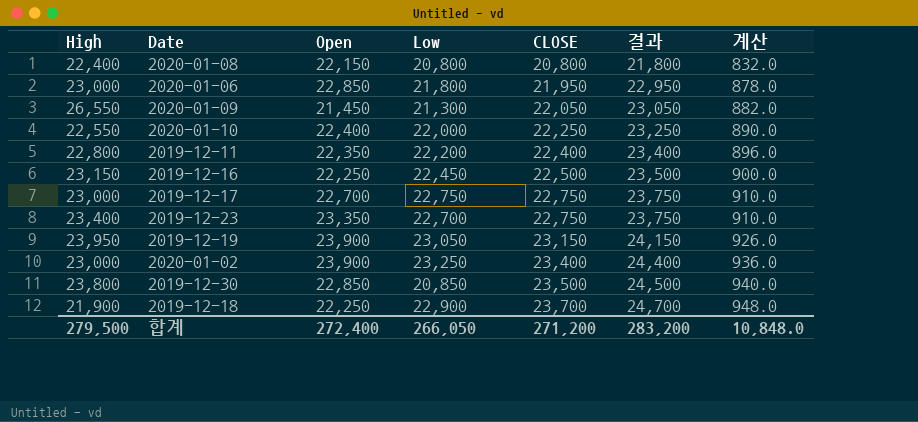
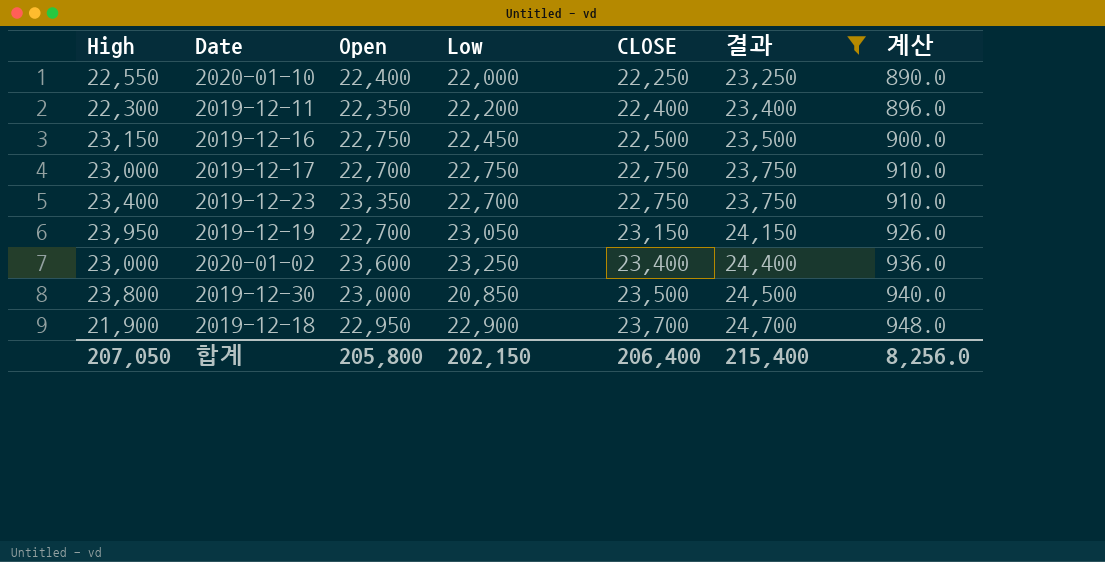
filter: none -> 결과 >= 23,250
2019-12-11 | High: 22,800 -> 22,300
2019-12-16 | Open: 22,250 -> 22,750
2019-12-19 | Open: 23,900 -> 22,700
2020-01-02 | Open: 23,900 -> 23,600
2019-12-30 | Open: 22,850 -> 23,000
2019-12-18 | Open: 22,250 -> 22,950
합계 | High: 279,500 -> 207,050
합계 | Open: 272,400 -> 205,800
합계 | Low: 266,050 -> 202,150
합계 | CLOSE: 271,200 -> 206,400
합계 | 결과: 283,200 -> 215,400
합계 | 계산: 10,848.0 -> 8,256.0

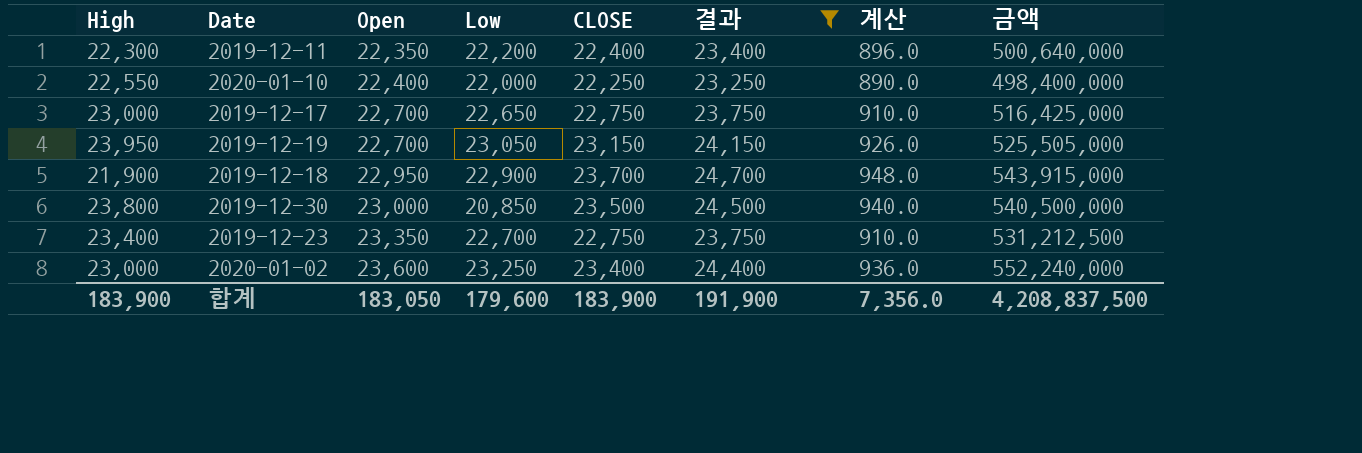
row order: CLOSE ascending -> Open ascending
column 금액 | formula: none -> [Open] * [CLOSE]
row 2019-12-16: 23,150 | 22,750 | 22,450 | 22,500 | 23,500 | 900.0 -> none
2019-12-17 | Low: 22,750 -> 22,650
합계 | High: 207,050 -> 183,900
합계 | Open: 205,800 -> 183,050
합계 | Low: 202,150 -> 179,600
합계 | CLOSE: 206,400 -> 183,900
합계 | 결과: 215,400 -> 191,900
합계 | 계산: 8,256.0 -> 7,356.0

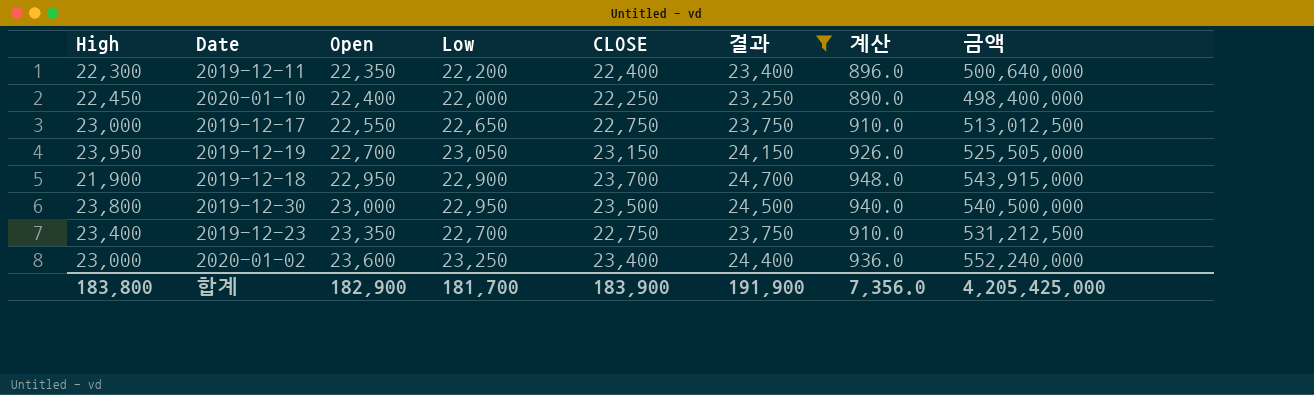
2020-01-10 | High: 22,550 -> 22,450
2019-12-17 | Open: 22,700 -> 22,550
2019-12-17 | 금액: 516,425,000 -> 513,012,500
2019-12-30 | Low: 20,850 -> 22,950
합계 | High: 183,900 -> 183,800
합계 | Open: 183,050 -> 182,900
합계 | Low: 179,600 -> 181,700
합계 | 금액: 4,208,837,500 -> 4,205,425,000

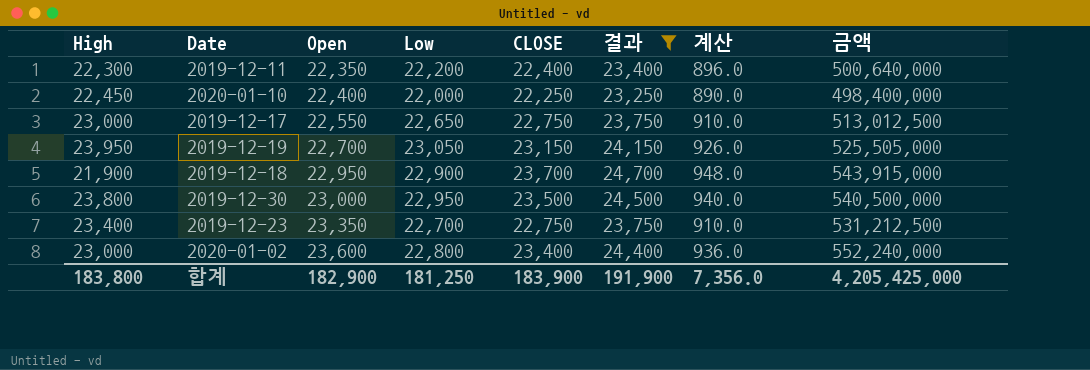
2020-01-02 | Low: 23,250 -> 22,800
합계 | Low: 181,700 -> 181,250

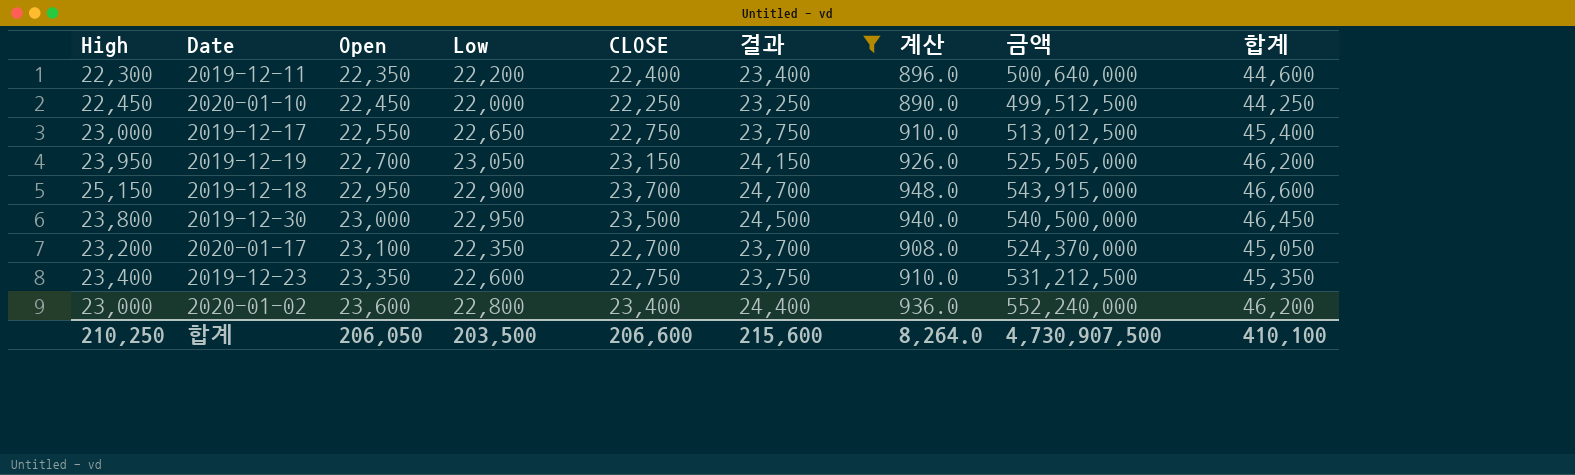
column 합계 | formula: none -> [Low] + [CLOSE]
2020-01-10 | Open: 22,400 -> 22,450
2020-01-10 | 금액: 498,400,000 -> 499,512,500
2019-12-18 | High: 21,900 -> 25,150
row 2020-01-17: none -> 23,200 | 23,100 | 22,350 | 22,700 | 23,700 | 908.0 | 524,370,000 | 45,050
2019-12-23 | Low: 22,700 -> 22,600
합계 | High: 183,800 -> 210,250
합계 | Open: 182,900 -> 206,050
합계 | Low: 181,250 -> 203,500
합계 | CLOSE: 183,900 -> 206,600
합계 | 결과: 191,900 -> 215,600
합계 | 계산: 7,356.0 -> 8,264.0
합계 | 금액: 4,205,425,000 -> 4,730,907,500

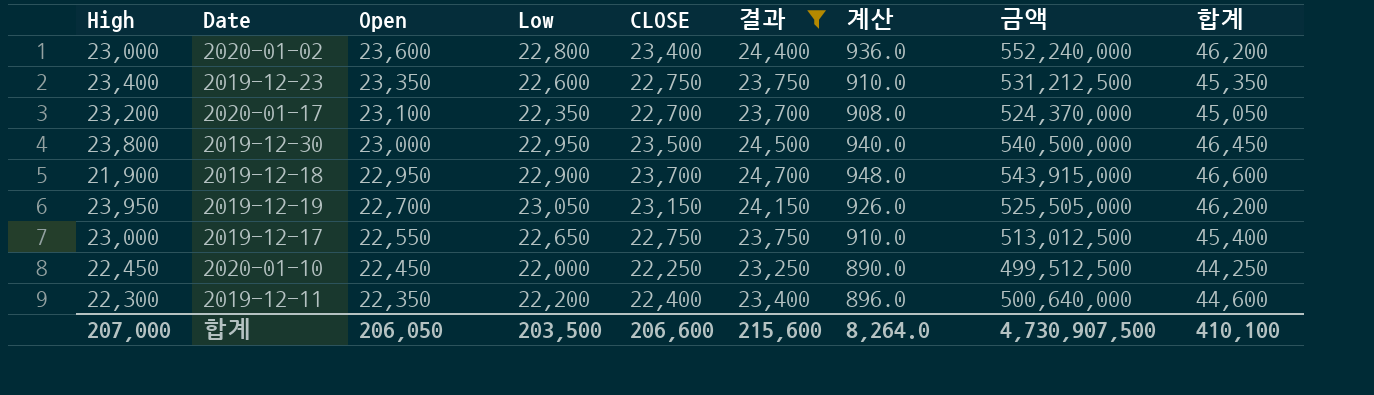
row order: Open ascending -> Open descending
2019-12-18 | High: 25,150 -> 21,900
합계 | High: 210,250 -> 207,000

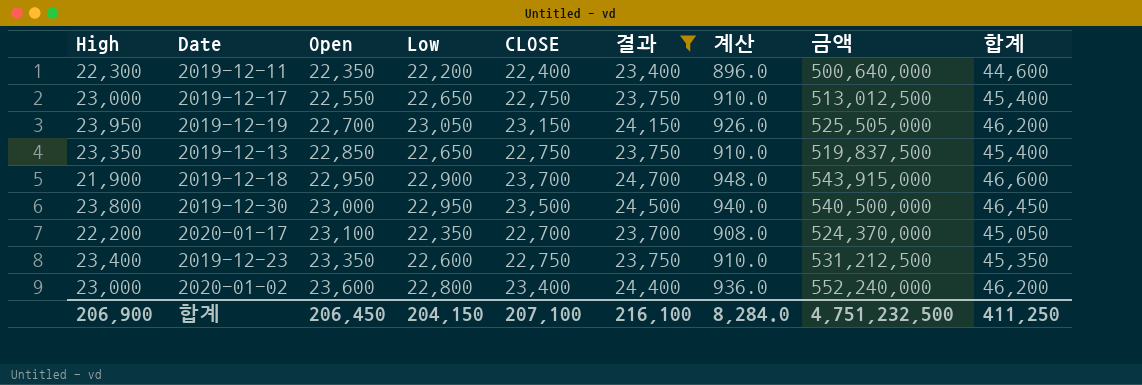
row order: Open descending -> Open ascending
row 2020-01-10: 22,450 | 22,450 | 22,000 | 22,250 | 23,250 | 890.0 | 499,512,500 | 44,250 -> none
row 2019-12-13: none -> 23,350 | 22,850 | 22,650 | 22,750 | 23,750 | 910.0 | 519,837,500 | 45,400
2020-01-17 | High: 23,200 -> 22,200
합계 | High: 207,000 -> 206,900
합계 | Open: 206,050 -> 206,450
합계 | Low: 203,500 -> 204,150
합계 | CLOSE: 206,600 -> 207,100
합계 | 결과: 215,600 -> 216,100
합계 | 계산: 8,264.0 -> 8,284.0
합계 | 금액: 4,730,907,500 -> 4,751,232,500
합계 | 합계: 410,100 -> 411,250

